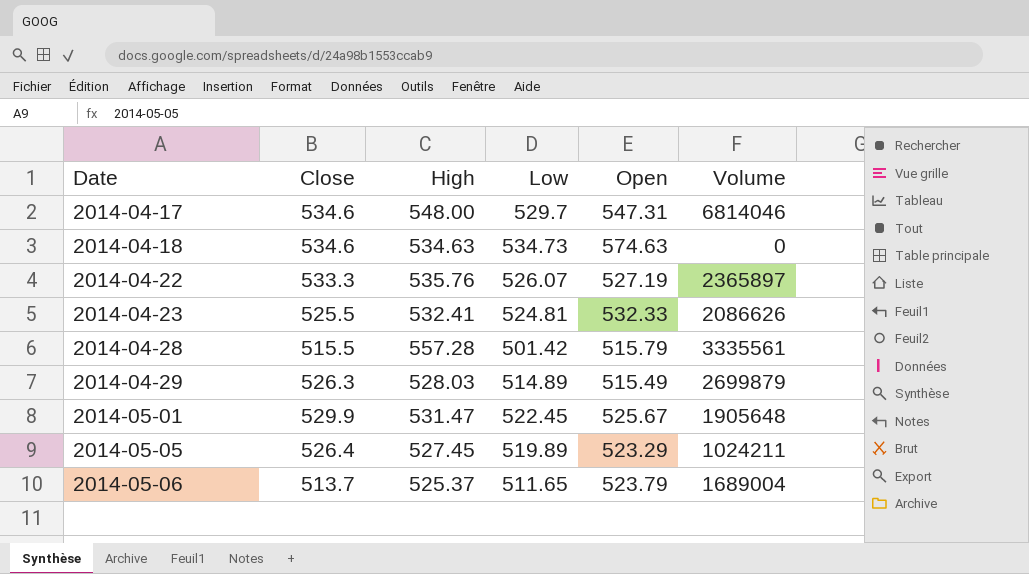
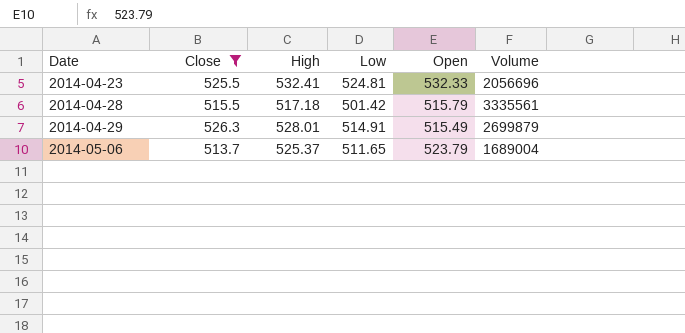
filter: none -> Close <= 526.3
2014-04-23 | Volume: 2086626 -> 2056696
2014-04-28 | High: 557.28 -> 517.18
2014-04-29 | High: 528.03 -> 528.01
2014-04-29 | Low: 514.89 -> 514.91

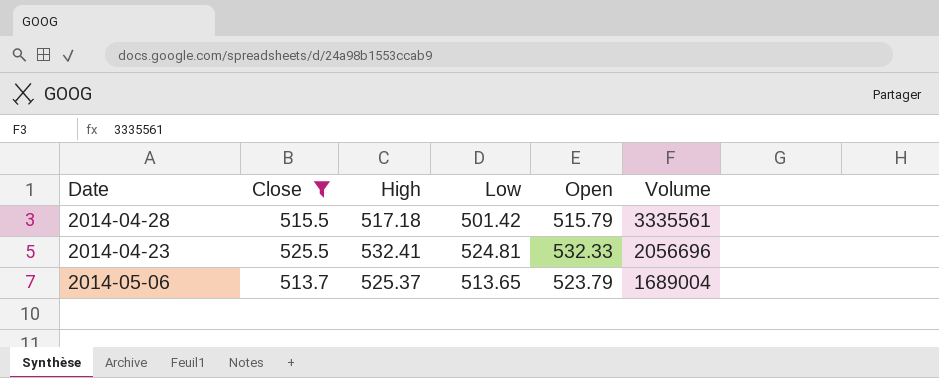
row order: Date ascending -> Volume descending
row 2014-04-29: 526.3 | 528.01 | 514.91 | 515.49 | 2699879 -> none
2014-05-06 | Low: 511.65 -> 513.65

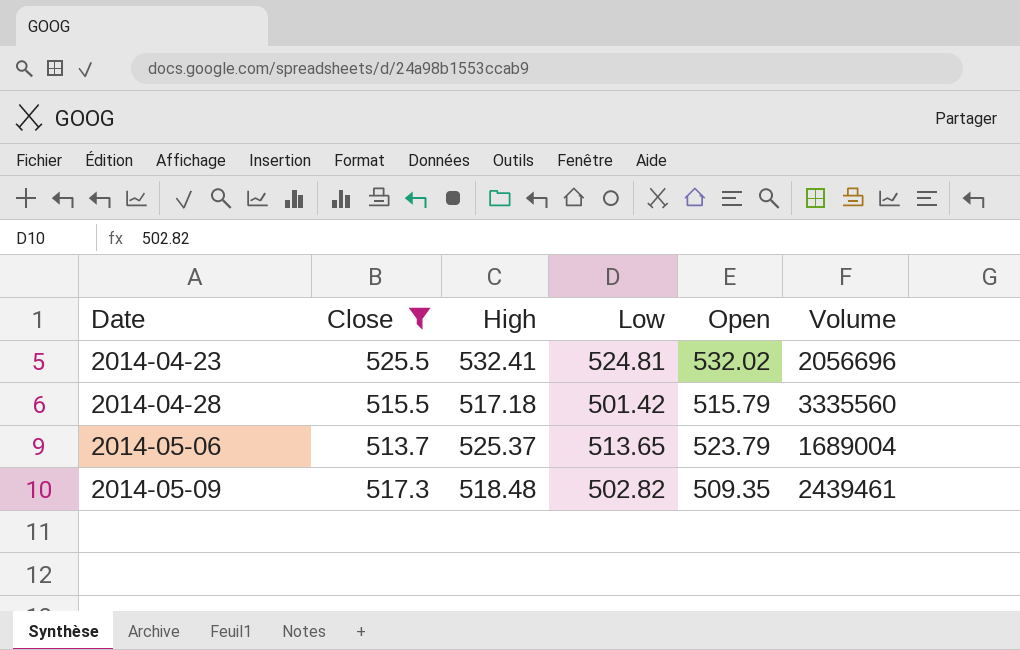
row order: Volume descending -> Date ascending
2014-04-23 | Open: 532.33 -> 532.02
2014-04-28 | Volume: 3335561 -> 3335560
row 2014-05-09: none -> 517.3 | 518.48 | 502.82 | 509.35 | 2439461

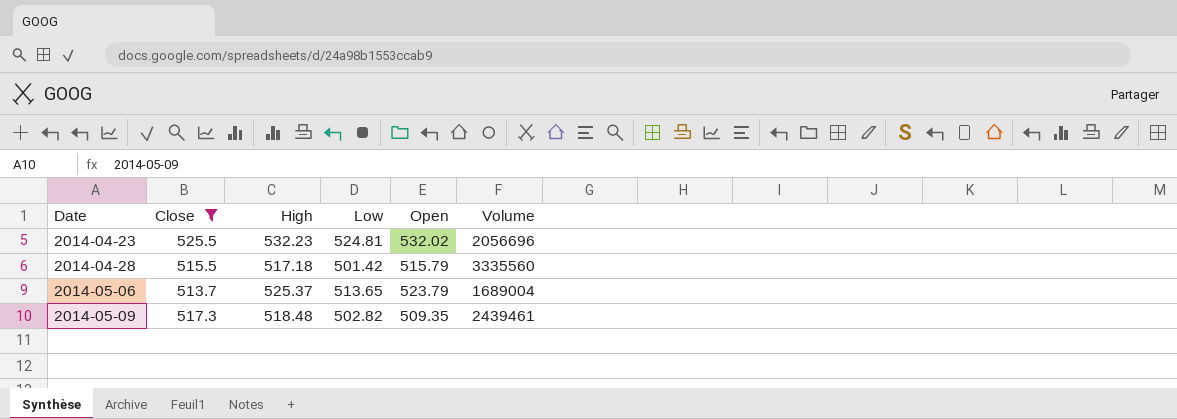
2014-04-23 | High: 532.41 -> 532.23

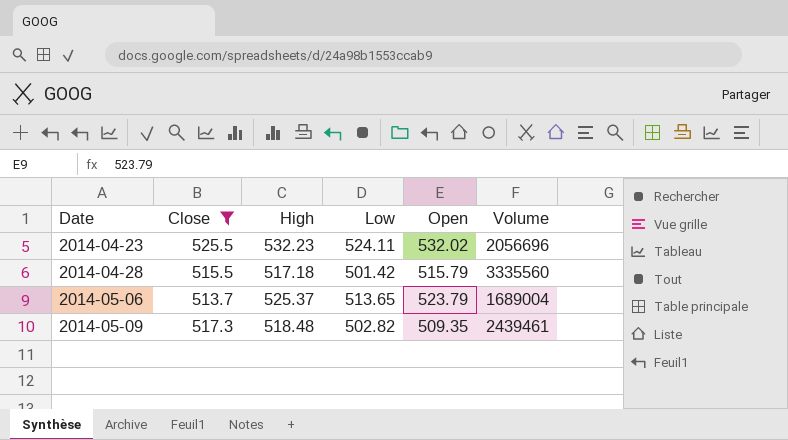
2014-04-23 | Low: 524.81 -> 524.11

